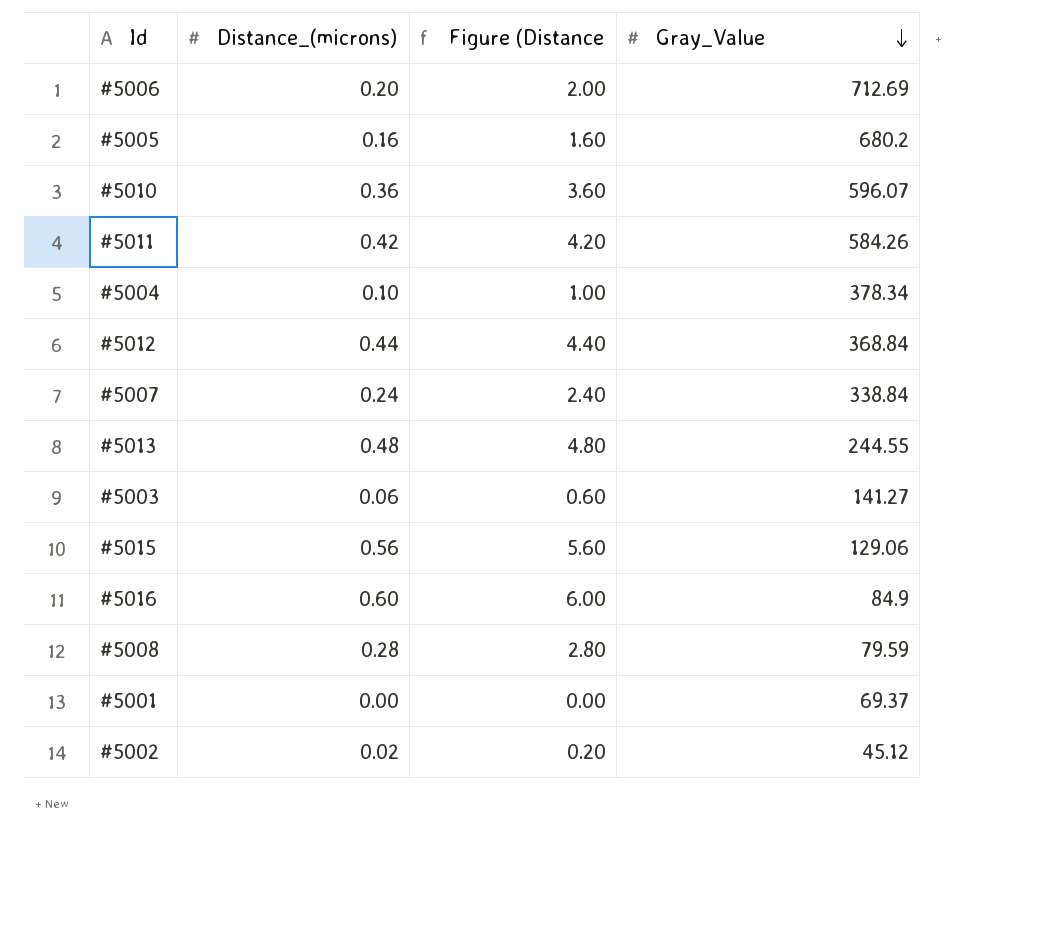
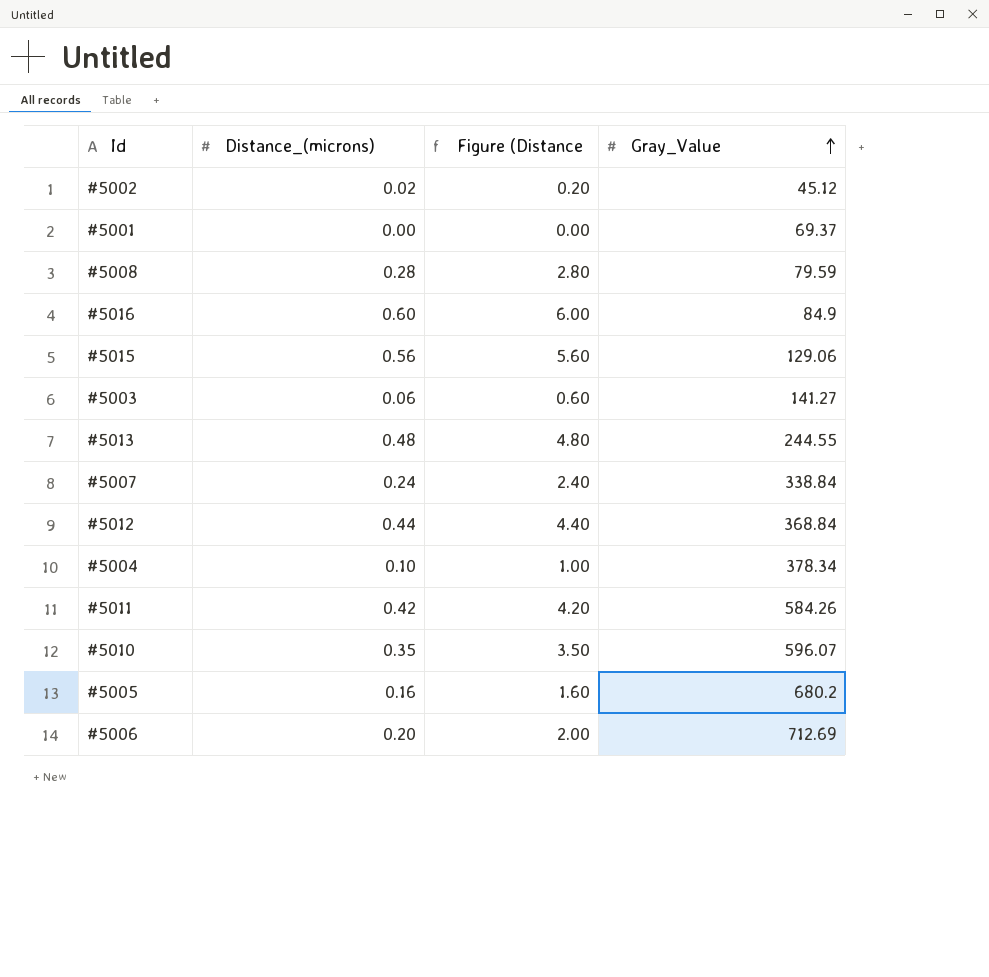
row order: Gray_Value descending -> Gray_Value ascending
#5010 | Distance_(microns): 0.36 -> 0.35
#5010 | Figure (Distance: 3.60 -> 3.50

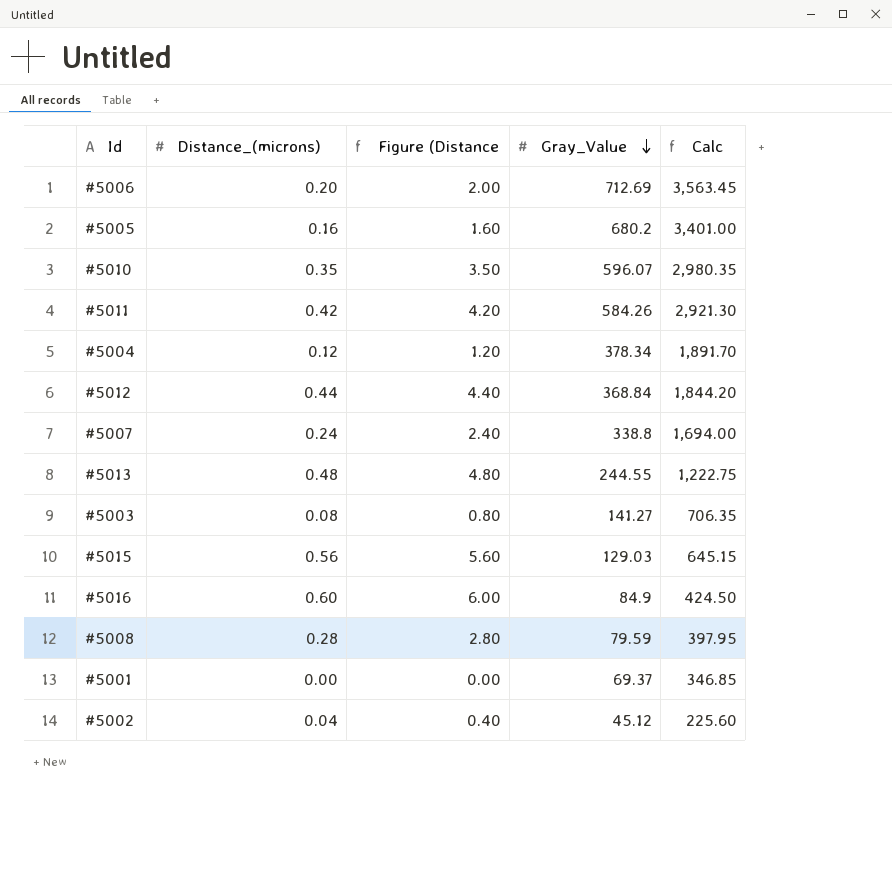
row order: Gray_Value ascending -> Gray_Value descending
column Calc | formula: none -> [Gray_Value] * 5
#5004 | Distance_(microns): 0.10 -> 0.12
#5004 | Figure (Distance: 1.00 -> 1.20
#5007 | Gray_Value: 338.84 -> 338.8
#5003 | Distance_(microns): 0.06 -> 0.08
#5003 | Figure (Distance: 0.60 -> 0.80
#5015 | Gray_Value: 129.06 -> 129.03
#5002 | Distance_(microns): 0.02 -> 0.04
#5002 | Figure (Distance: 0.20 -> 0.40

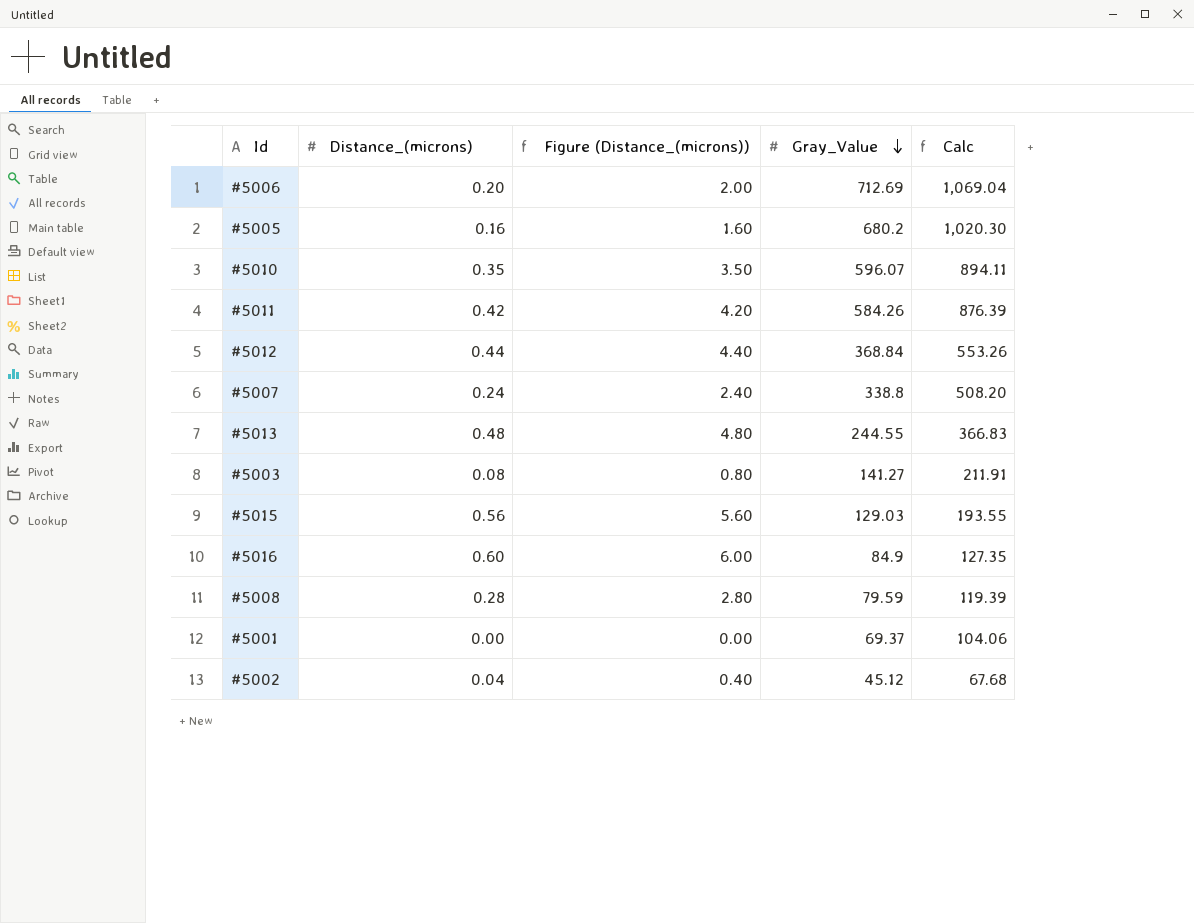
column name: Figure (Distance -> Figure (Distance_(microns))
column Calc | formula: [Gray_Value] * 5 -> [Gray_Value] * 1.5
row #5004: 0.12 | 1.20 | 378.34 | 1,891.70 -> none

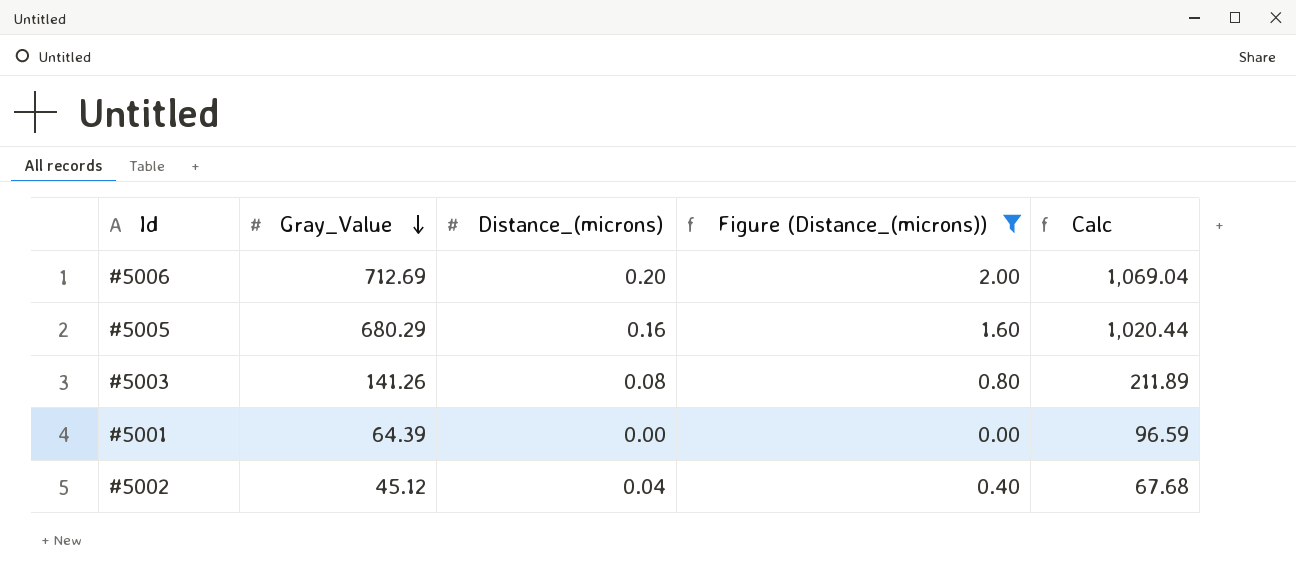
filter: none -> Figure (Distance_(microns)) <= 2.00
column Gray_Value | position: 4 -> 2
#5005 | Gray_Value: 680.2 -> 680.29
#5005 | Calc: 1,020.30 -> 1,020.44
#5003 | Gray_Value: 141.27 -> 141.26
#5003 | Calc: 211.91 -> 211.89
#5001 | Gray_Value: 69.37 -> 64.39
#5001 | Calc: 104.06 -> 96.59

